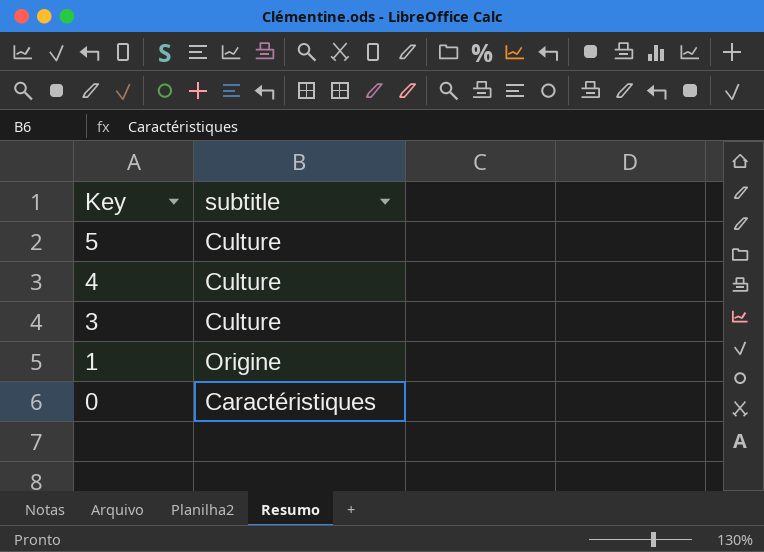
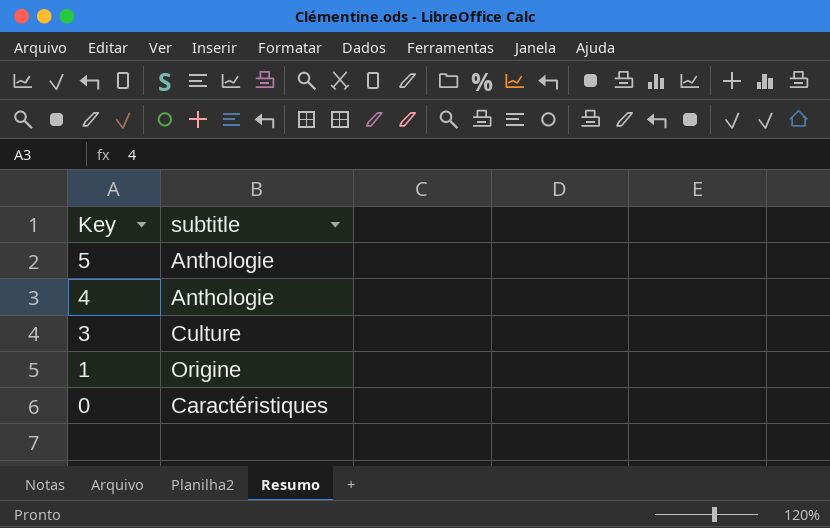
5 | subtitle: Culture -> Anthologie
4 | subtitle: Culture -> Anthologie

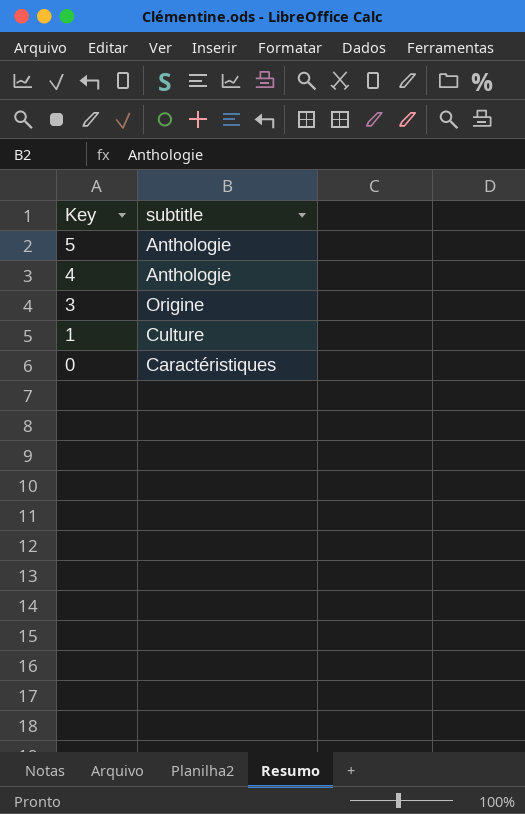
3 | subtitle: Culture -> Origine
1 | subtitle: Origine -> Culture

